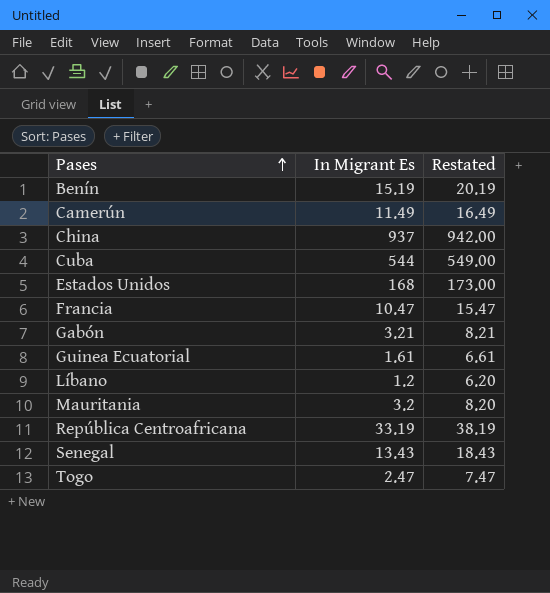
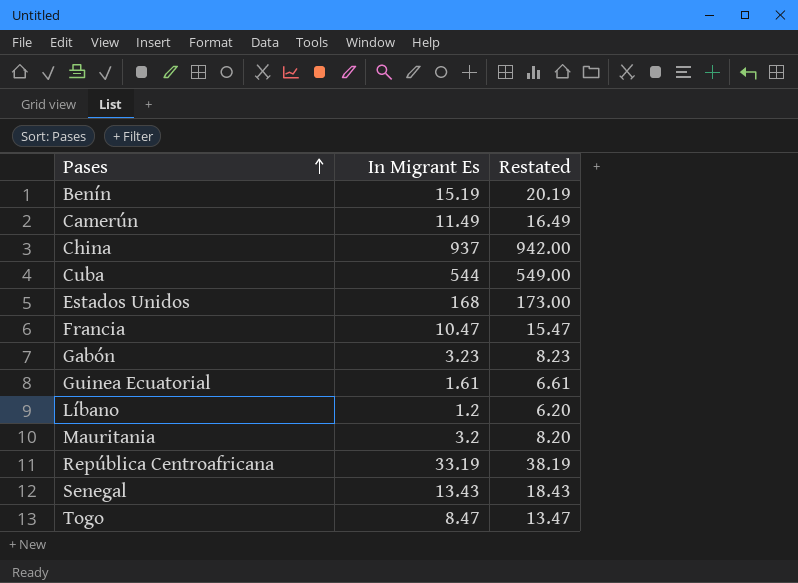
Gabón | In Migrant Es: 3.21 -> 3.23
Gabón | Restated: 8.21 -> 8.23
Togo | In Migrant Es: 2.47 -> 8.47
Togo | Restated: 7.47 -> 13.47

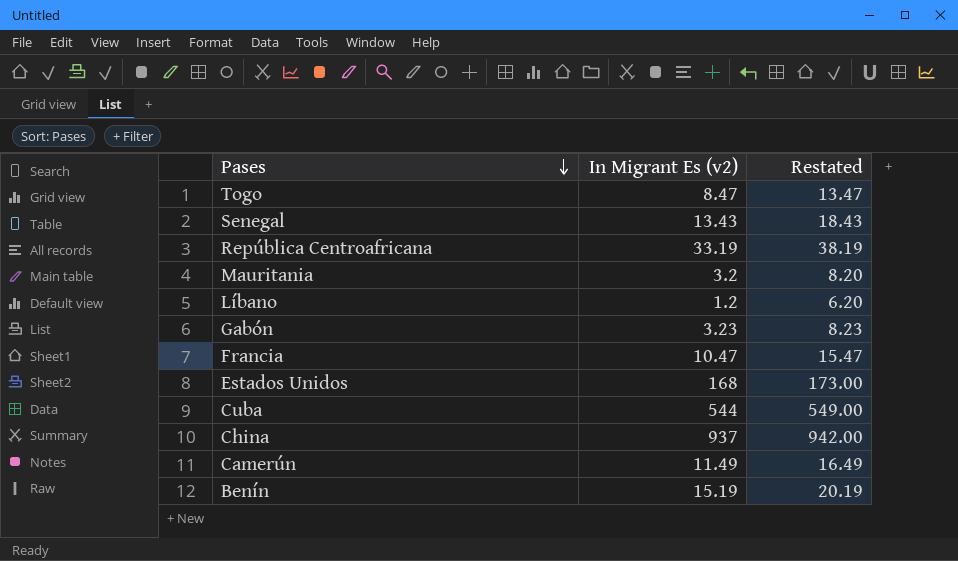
row order: Pases ascending -> Pases descending
column name: In Migrant Es -> In Migrant Es (v2)
row Guinea Ecuatorial: 1.61 | 6.61 -> none

